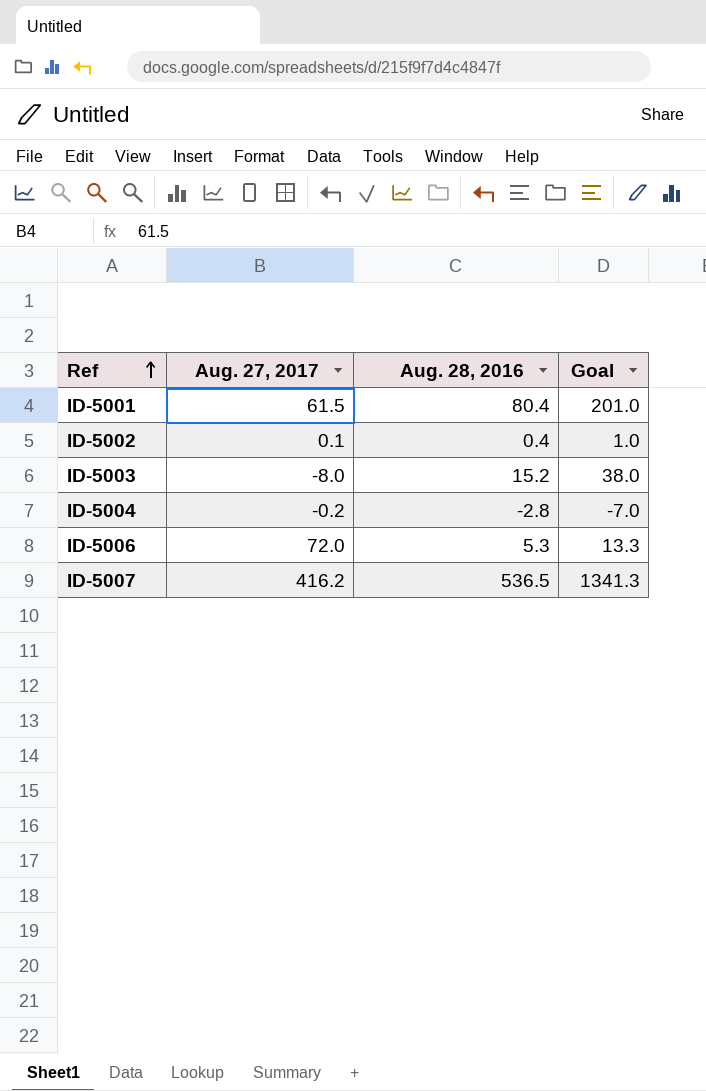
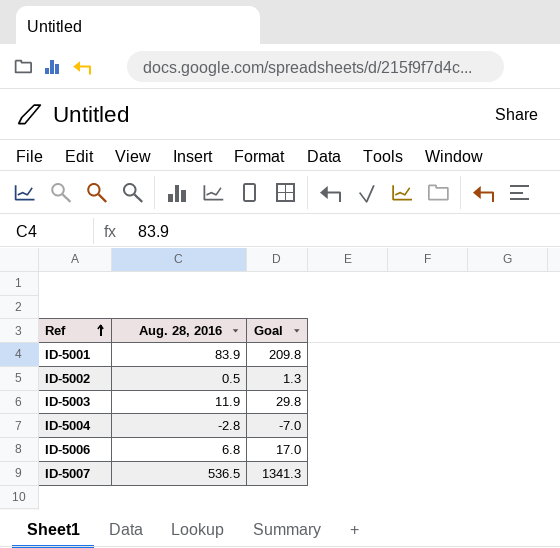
column Aug. 27, 2017 | position: 2 -> none
ID-5001 | Aug. 28, 2016: 80.4 -> 83.9
ID-5001 | Goal: 201.0 -> 209.8
ID-5002 | Aug. 28, 2016: 0.4 -> 0.5
ID-5002 | Goal: 1.0 -> 1.3
ID-5003 | Aug. 28, 2016: 15.2 -> 11.9
ID-5003 | Goal: 38.0 -> 29.8
ID-5006 | Aug. 28, 2016: 5.3 -> 6.8
ID-5006 | Goal: 13.3 -> 17.0

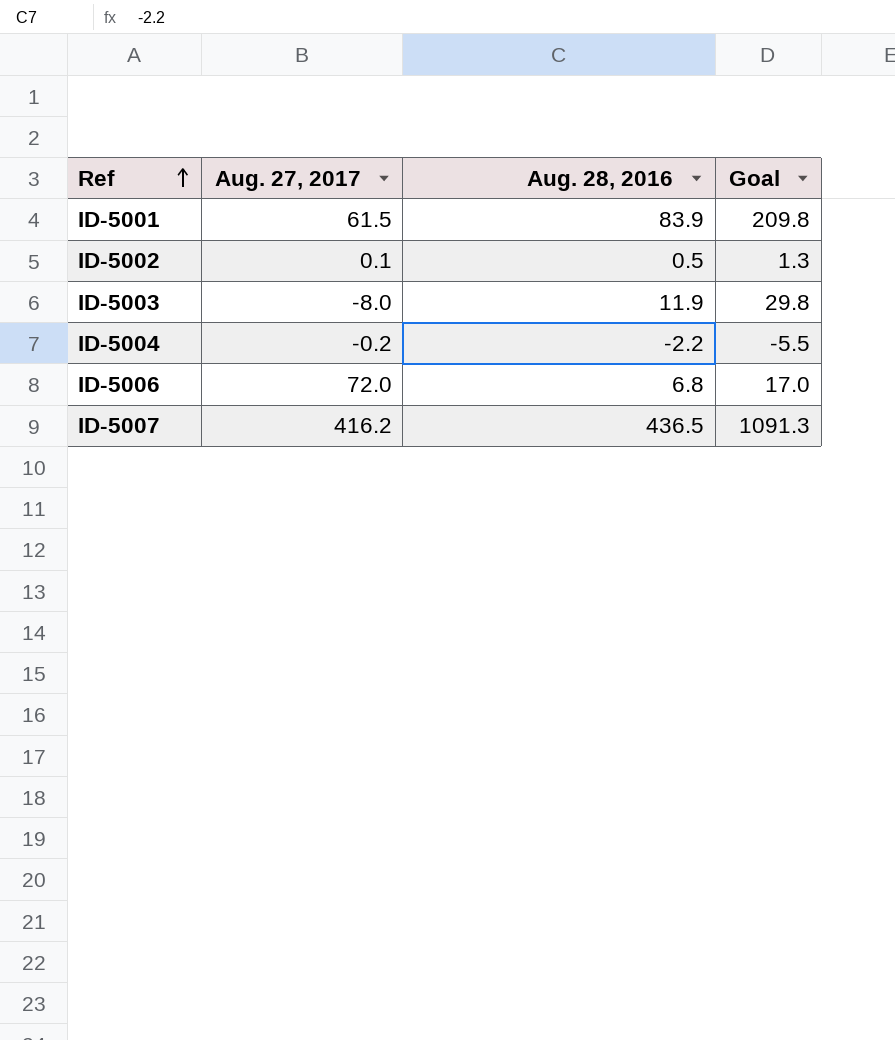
column Aug. 27, 2017 | position: none -> 2
ID-5004 | Aug. 28, 2016: -2.8 -> -2.2
ID-5004 | Goal: -7.0 -> -5.5
ID-5007 | Aug. 28, 2016: 536.5 -> 436.5
ID-5007 | Goal: 1341.3 -> 1091.3

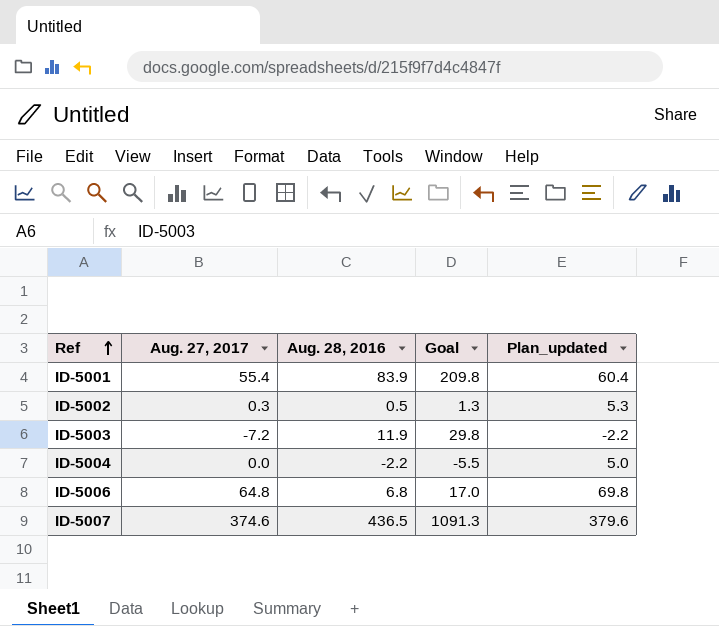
column Plan_updated | formula: none -> [Aug. 27, 2017] + 5
ID-5001 | Aug. 27, 2017: 61.5 -> 55.4
ID-5002 | Aug. 27, 2017: 0.1 -> 0.3
ID-5003 | Aug. 27, 2017: -8.0 -> -7.2
ID-5004 | Aug. 27, 2017: -0.2 -> 0.0
ID-5006 | Aug. 27, 2017: 72.0 -> 64.8
ID-5007 | Aug. 27, 2017: 416.2 -> 374.6

